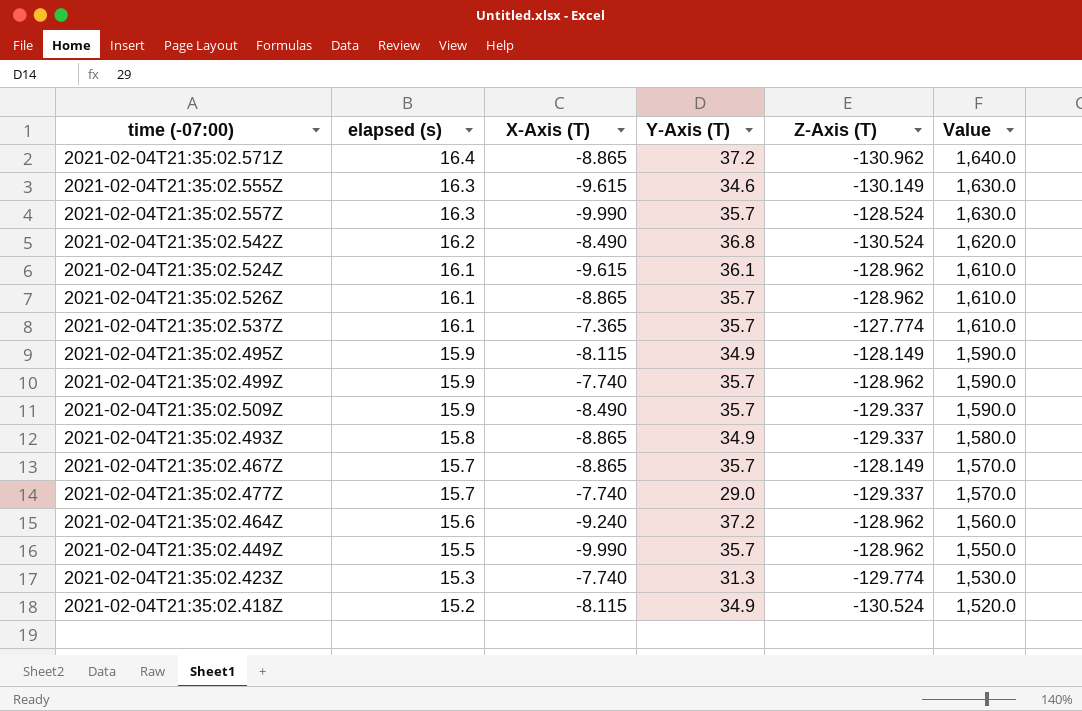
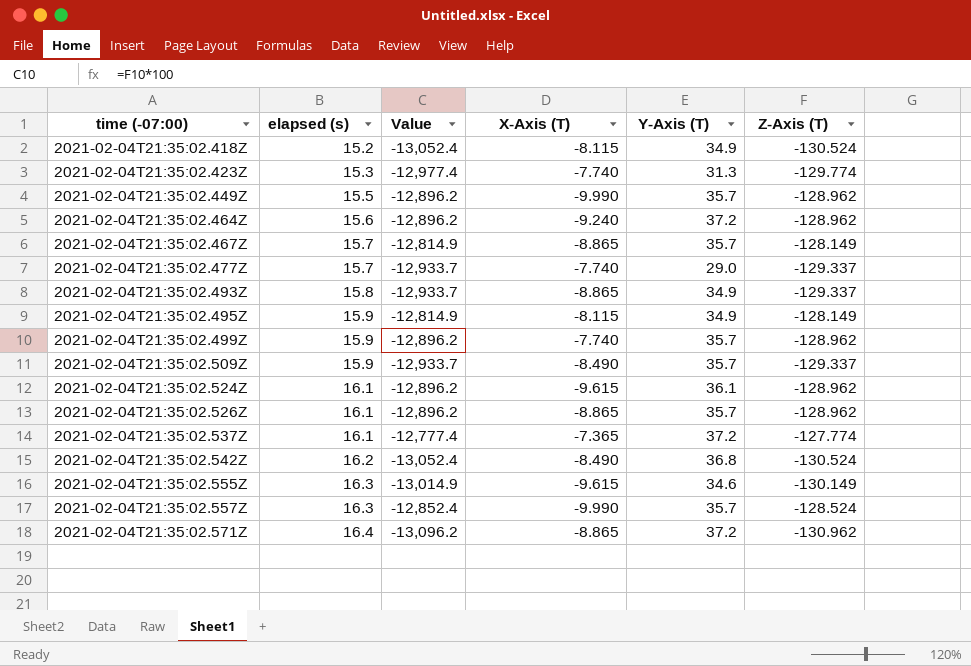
row order: elapsed (s) descending -> time (-07:00) ascending
column Value | formula: [elapsed (s)] * 100 -> [Z-Axis (T)] * 100
column Value | position: 6 -> 3
2021-02-04T21:35:02.537Z | Y-Axis (T): 35.7 -> 37.2

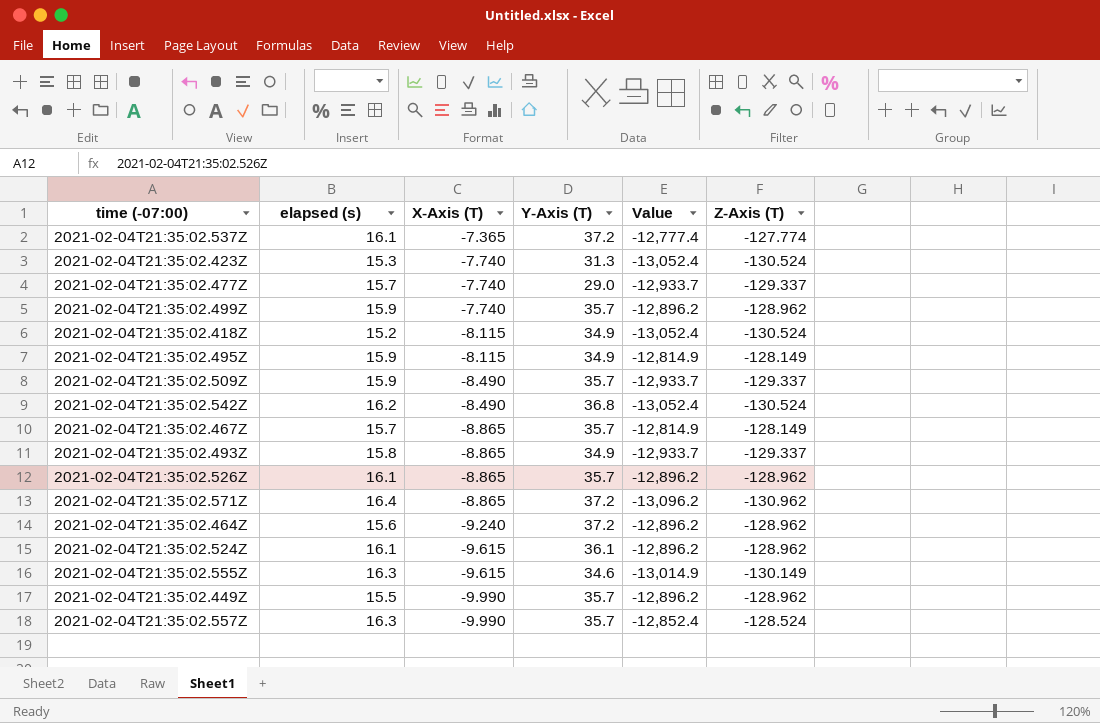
row order: time (-07:00) ascending -> X-Axis (T) descending
column Value | position: 3 -> 5
2021-02-04T21:35:02.423Z | Value: -12,977.4 -> -13,052.4
2021-02-04T21:35:02.423Z | Z-Axis (T): -129.774 -> -130.524

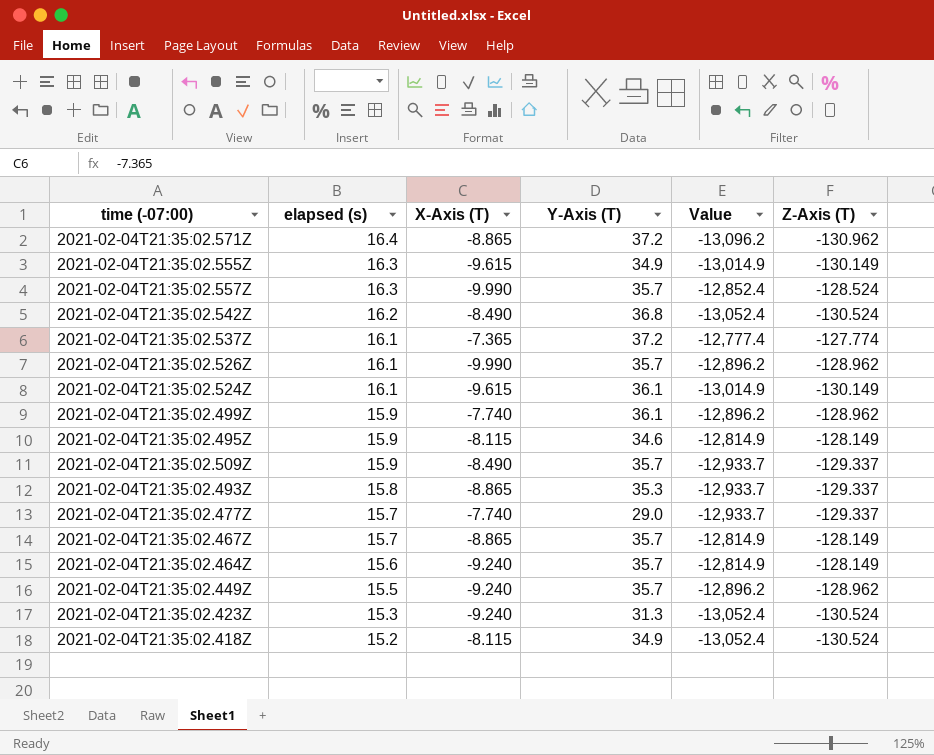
row order: X-Axis (T) descending -> elapsed (s) descending
2021-02-04T21:35:02.555Z | Y-Axis (T): 34.6 -> 34.9
2021-02-04T21:35:02.526Z | X-Axis (T): -8.865 -> -9.990
2021-02-04T21:35:02.524Z | Value: -12,896.2 -> -13,014.9
2021-02-04T21:35:02.524Z | Z-Axis (T): -128.962 -> -130.149
2021-02-04T21:35:02.499Z | Y-Axis (T): 35.7 -> 36.1
2021-02-04T21:35:02.495Z | Y-Axis (T): 34.9 -> 34.6
2021-02-04T21:35:02.493Z | Y-Axis (T): 34.9 -> 35.3
2021-02-04T21:35:02.464Z | Y-Axis (T): 37.2 -> 35.7
2021-02-04T21:35:02.464Z | Value: -12,896.2 -> -12,814.9
2021-02-04T21:35:02.464Z | Z-Axis (T): -128.962 -> -128.149
2021-02-04T21:35:02.449Z | X-Axis (T): -9.990 -> -9.240
2021-02-04T21:35:02.423Z | X-Axis (T): -7.740 -> -9.240

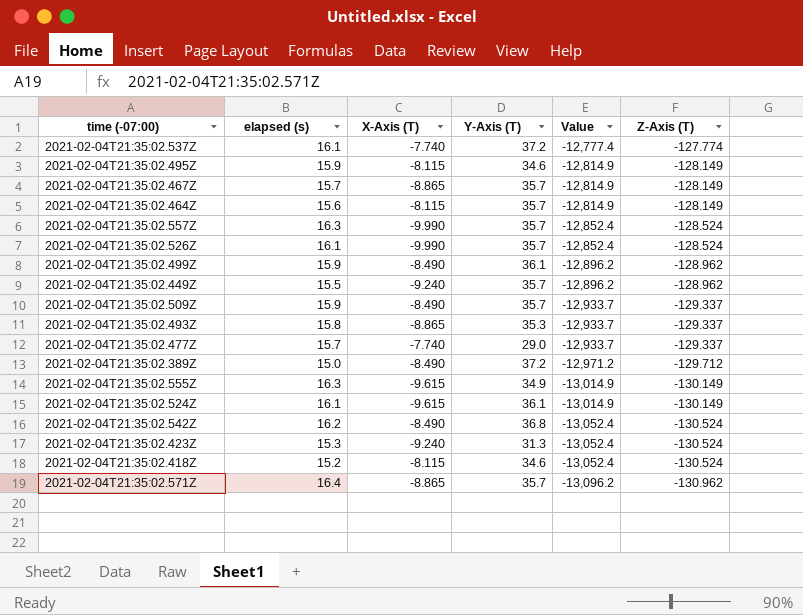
row order: elapsed (s) descending -> Value descending
2021-02-04T21:35:02.537Z | X-Axis (T): -7.365 -> -7.740
2021-02-04T21:35:02.464Z | X-Axis (T): -9.240 -> -8.115
2021-02-04T21:35:02.526Z | Value: -12,896.2 -> -12,852.4
2021-02-04T21:35:02.526Z | Z-Axis (T): -128.962 -> -128.524
2021-02-04T21:35:02.499Z | X-Axis (T): -7.740 -> -8.490
row 2021-02-04T21:35:02.389Z: none -> 15.0 | -8.490 | 37.2 | -12,971.2 | -129.712
2021-02-04T21:35:02.418Z | Y-Axis (T): 34.9 -> 34.6
2021-02-04T21:35:02.571Z | Y-Axis (T): 37.2 -> 35.7

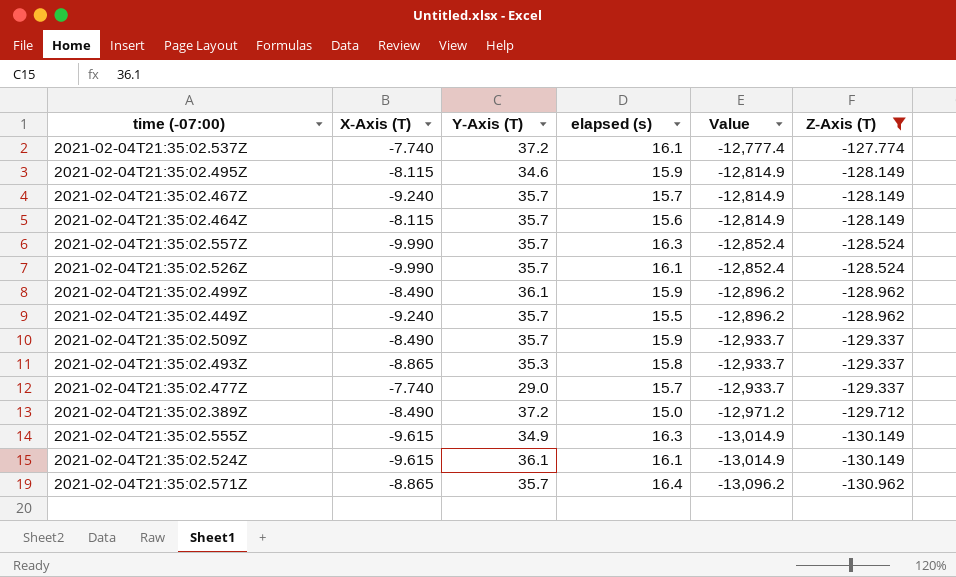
filter: none -> Z-Axis (T) != -130.524
column elapsed (s) | position: 2 -> 4
2021-02-04T21:35:02.467Z | X-Axis (T): -8.865 -> -9.240

